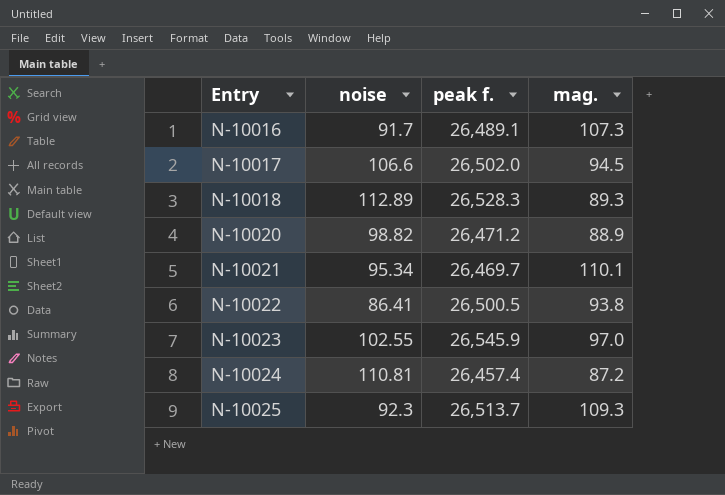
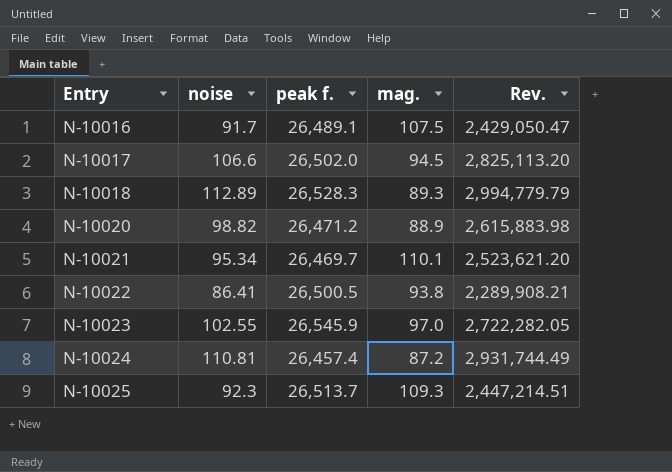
column Rev. | formula: none -> [noise] * [peak f.]
N-10016 | mag.: 107.3 -> 107.5

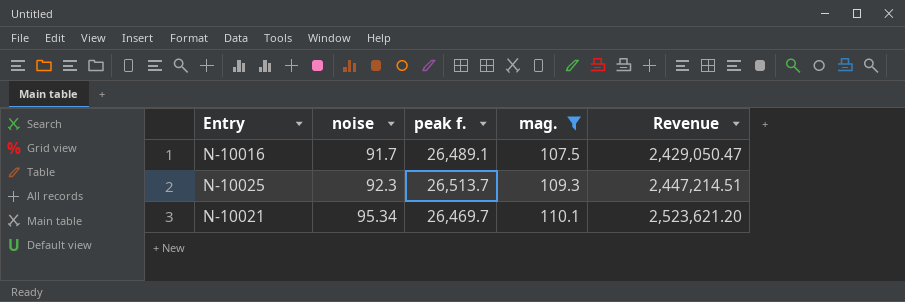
filter: none -> mag. >= 107.5
row order: Entry ascending -> noise ascending
column name: Rev. -> Revenue

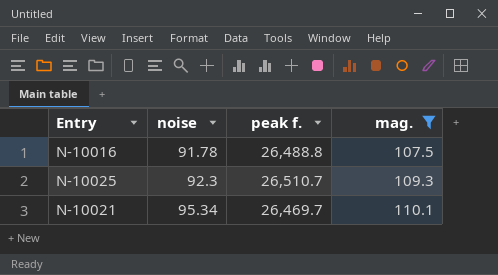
column Revenue | formula: [noise] * [peak f.] -> none
N-10016 | noise: 91.7 -> 91.78
N-10016 | peak f.: 26,489.1 -> 26,488.8
N-10025 | peak f.: 26,513.7 -> 26,510.7

